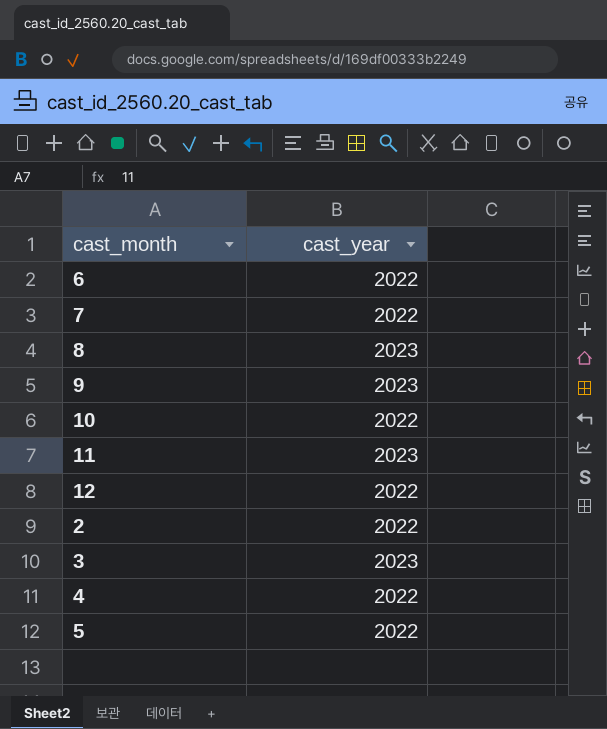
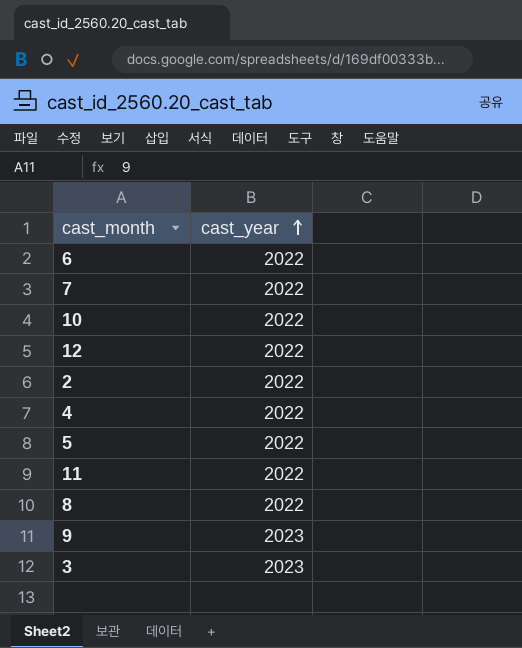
row order: none -> cast_year ascending
11 | cast_year: 2023 -> 2022
8 | cast_year: 2023 -> 2022

